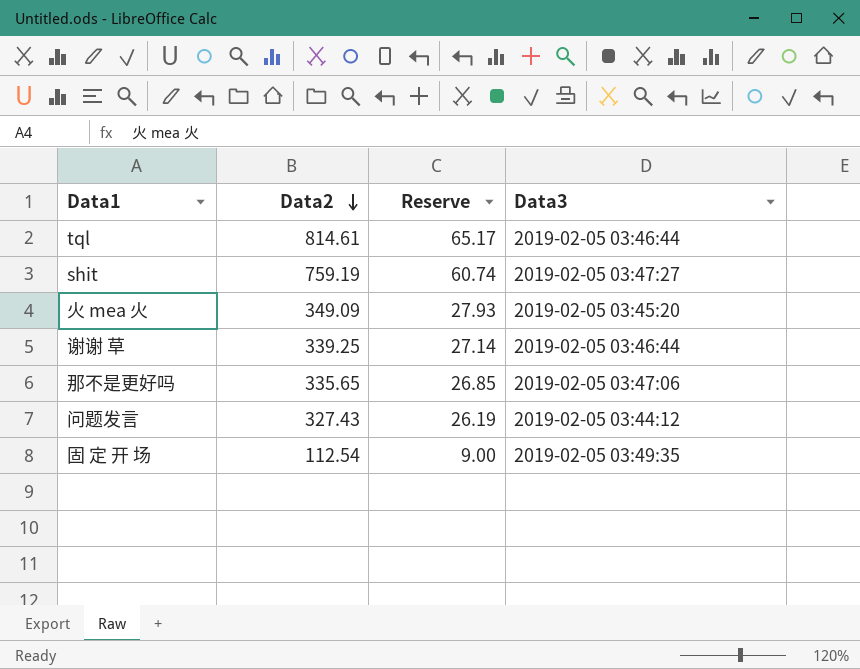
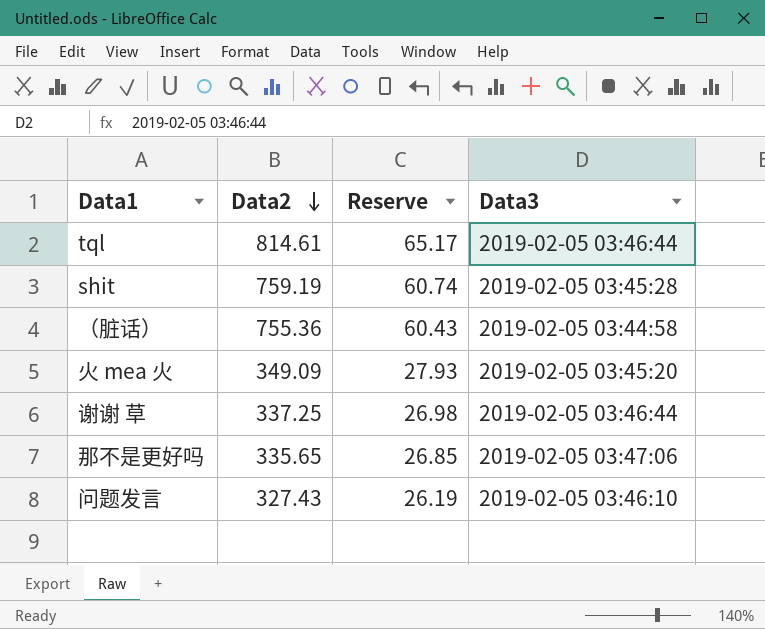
row 固 定 开 场: 112.54 | 9.00 | 2019-02-05 03:49:35 -> none
shit | Data3: 2019-02-05 03:47:27 -> 2019-02-05 03:45:28
row （脏话）: none -> 755.36 | 60.43 | 2019-02-05 03:44:58
谢谢 草 | Data2: 339.25 -> 337.25
谢谢 草 | Reserve: 27.14 -> 26.98
问题发言 | Data3: 2019-02-05 03:44:12 -> 2019-02-05 03:46:10

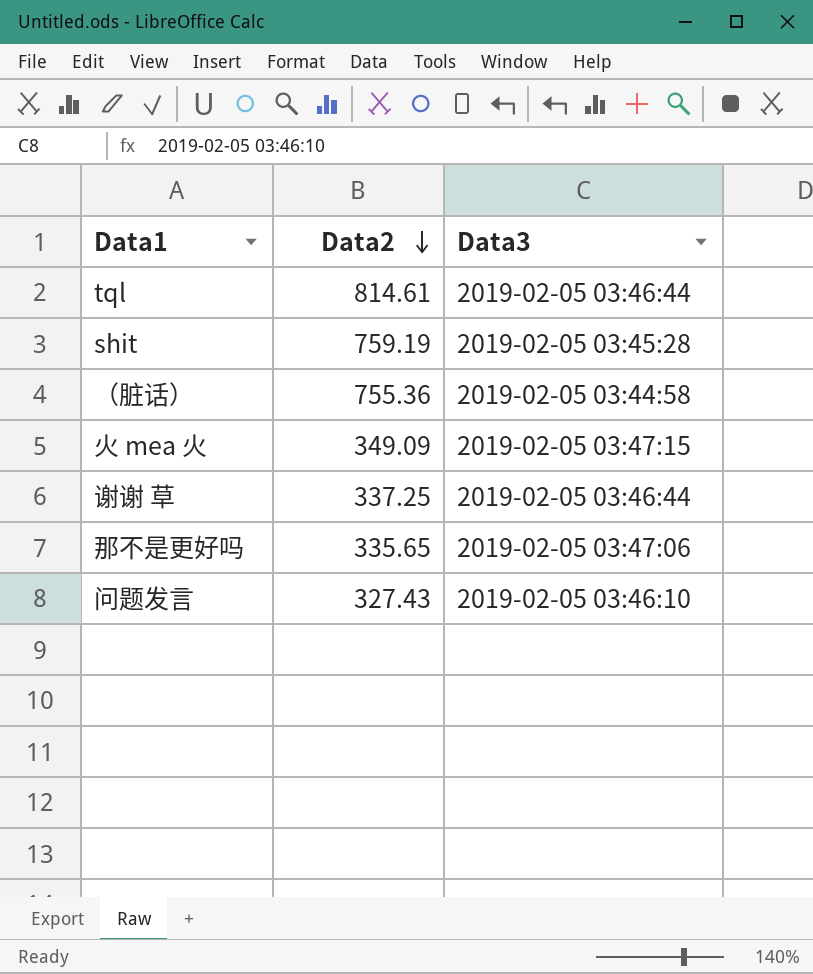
column Reserve | formula: [Data2] * 0.08 -> none
火 mea 火 | Data3: 2019-02-05 03:45:20 -> 2019-02-05 03:47:15

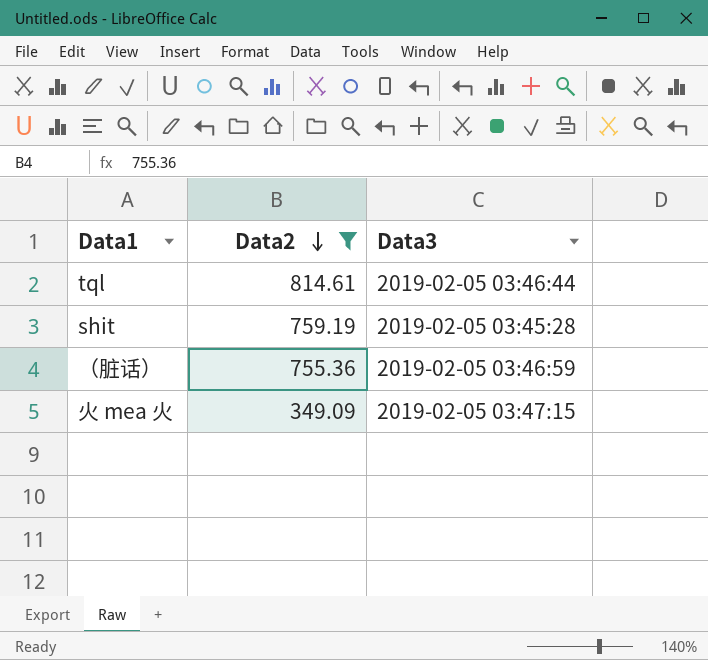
filter: none -> Data2 >= 349.09
（脏话） | Data3: 2019-02-05 03:44:58 -> 2019-02-05 03:46:59

